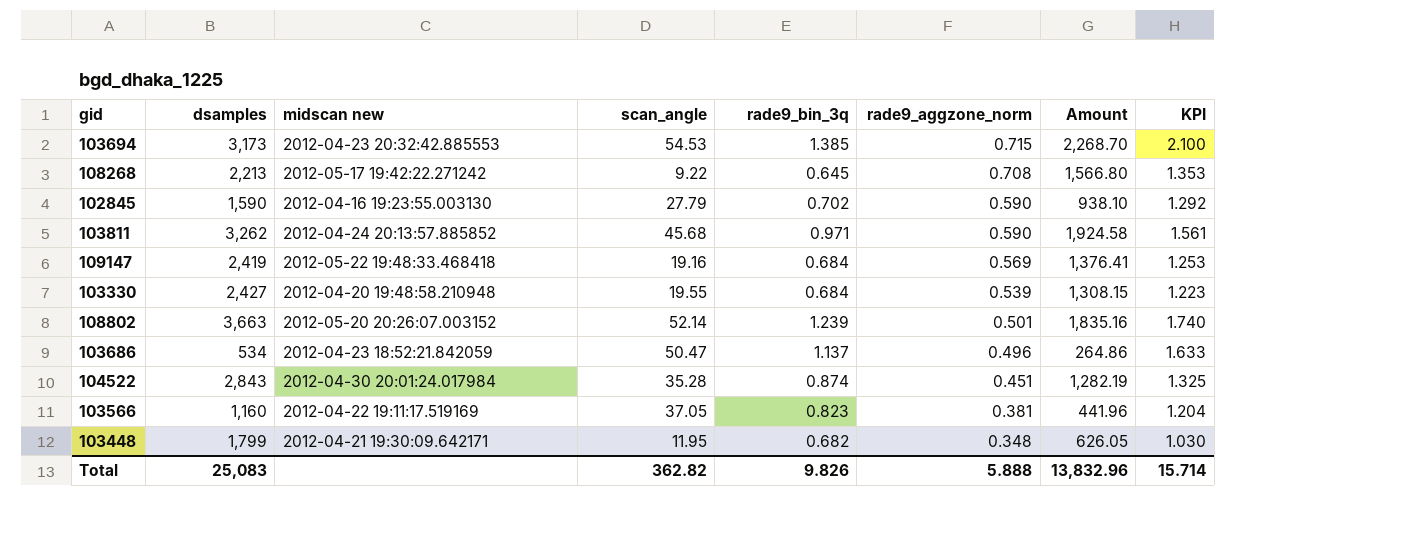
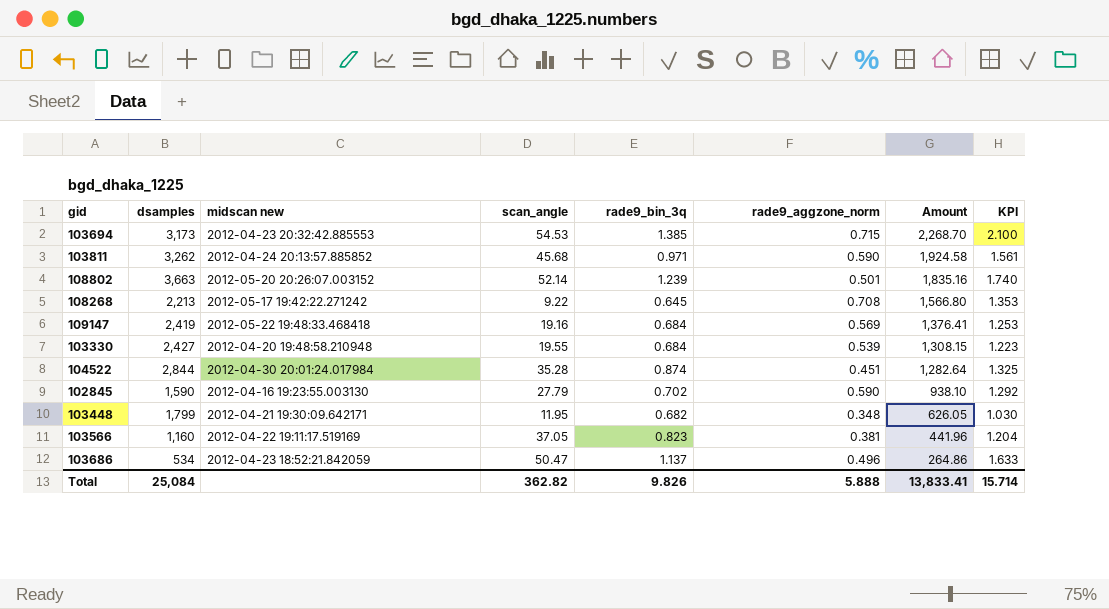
row order: rade9_aggzone_norm descending -> Amount descending
104522 | dsamples: 2,843 -> 2,844
104522 | Amount: 1,282.19 -> 1,282.64
Total | dsamples: 25,083 -> 25,084
Total | Amount: 13,832.96 -> 13,833.41

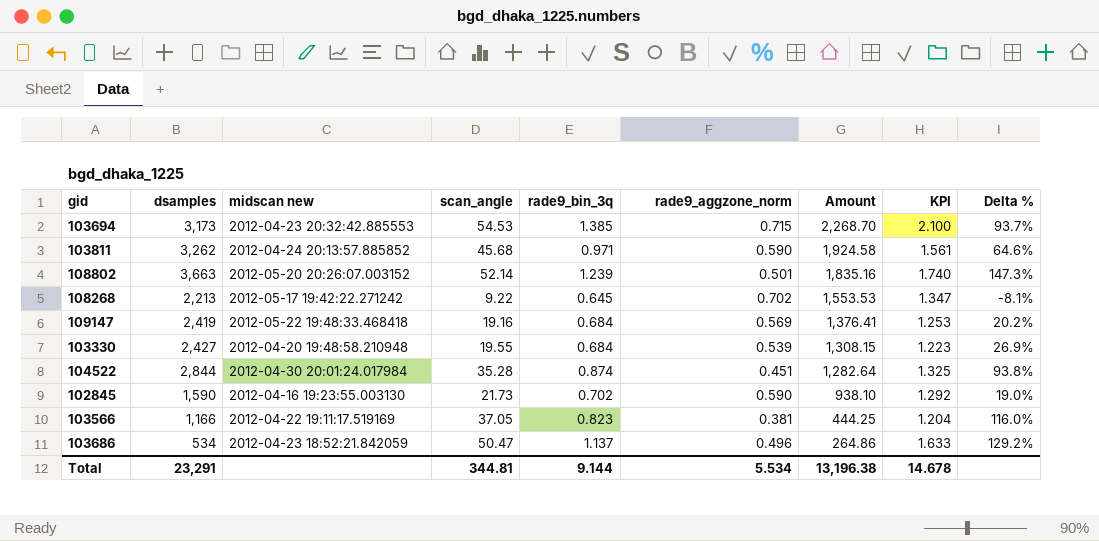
column Delta % | formula: none -> ([rade9_bin_3q] - [rade9_aggzone_norm]) / [rade9_aggzone_norm]
row 103448: 1,799 | 2012-04-21 19:30:09.642171 | 11.95 | 0.682 | 0.348 | 626.05 | 1.030 -> none
108268 | rade9_aggzone_norm: 0.708 -> 0.702
108268 | Amount: 1,566.80 -> 1,553.53
108268 | KPI: 1.353 -> 1.347
102845 | scan_angle: 27.79 -> 21.73
103566 | dsamples: 1,160 -> 1,166
103566 | Amount: 441.96 -> 444.25
Total | dsamples: 25,084 -> 23,291
Total | scan_angle: 362.82 -> 344.81
Total | rade9_bin_3q: 9.826 -> 9.144
Total | rade9_aggzone_norm: 5.888 -> 5.534
Total | Amount: 13,833.41 -> 13,196.38
Total | KPI: 15.714 -> 14.678

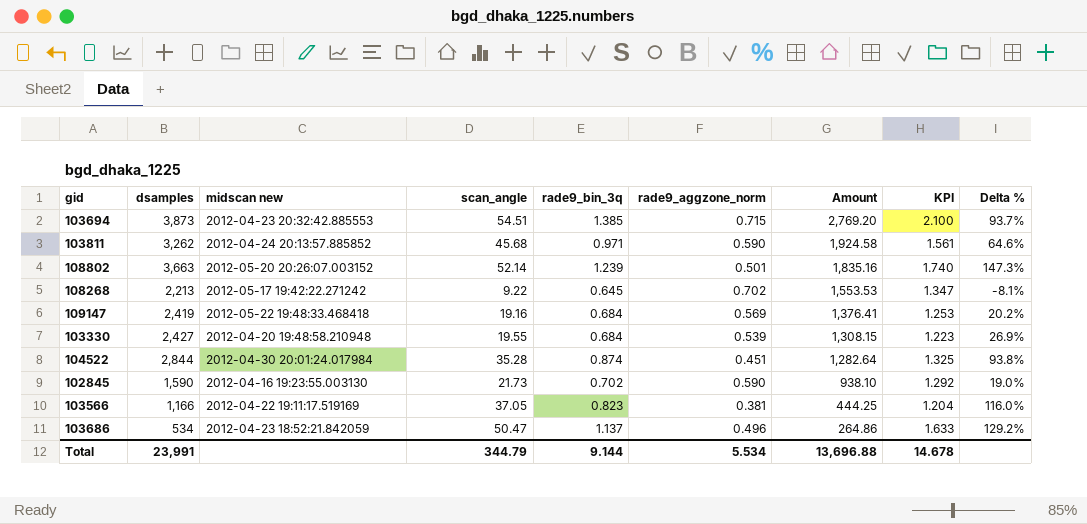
103694 | dsamples: 3,173 -> 3,873
103694 | scan_angle: 54.53 -> 54.51
103694 | Amount: 2,268.70 -> 2,769.20
Total | dsamples: 23,291 -> 23,991
Total | scan_angle: 344.81 -> 344.79
Total | Amount: 13,196.38 -> 13,696.88

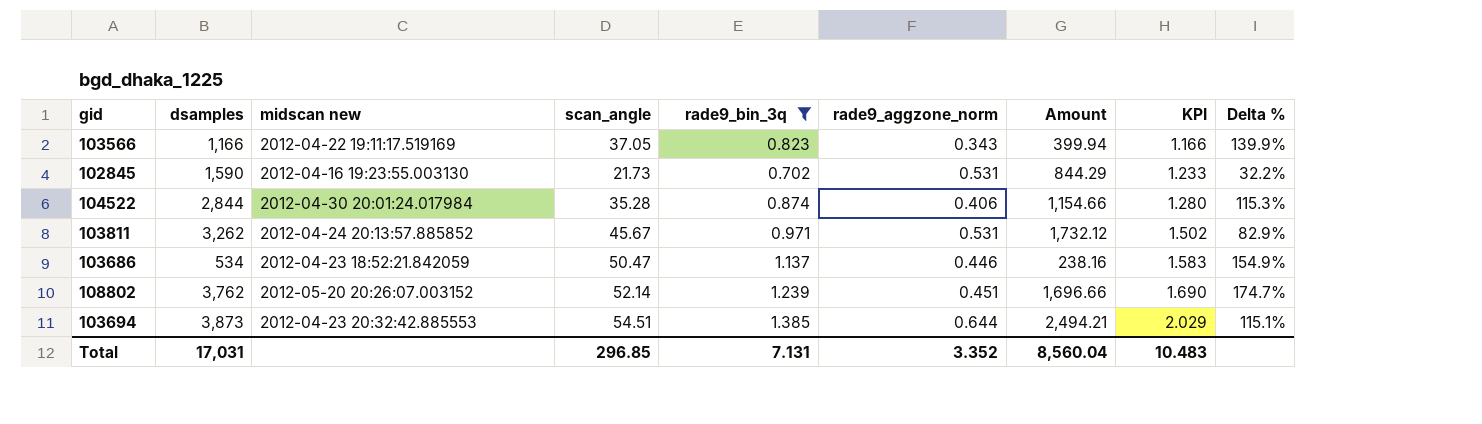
filter: none -> rade9_bin_3q >= 0.702
row order: Amount descending -> KPI ascending
103566 | rade9_aggzone_norm: 0.381 -> 0.343
103566 | Amount: 444.25 -> 399.94
103566 | KPI: 1.204 -> 1.166
103566 | Delta %: 116.0% -> 139.9%
102845 | rade9_aggzone_norm: 0.590 -> 0.531
102845 | Amount: 938.10 -> 844.29
102845 | KPI: 1.292 -> 1.233
102845 | Delta %: 19.0% -> 32.2%
104522 | rade9_aggzone_norm: 0.451 -> 0.406
104522 | Amount: 1,282.64 -> 1,154.66
104522 | KPI: 1.325 -> 1.280
104522 | Delta %: 93.8% -> 115.3%
103811 | scan_angle: 45.68 -> 45.67
103811 | rade9_aggzone_norm: 0.590 -> 0.531
103811 | Amount: 1,924.58 -> 1,732.12
103811 | KPI: 1.561 -> 1.502
103811 | Delta %: 64.6% -> 82.9%
103686 | rade9_aggzone_norm: 0.496 -> 0.446
103686 | Amount: 264.86 -> 238.16
103686 | KPI: 1.633 -> 1.583
103686 | Delta %: 129.2% -> 154.9%
108802 | dsamples: 3,663 -> 3,762
108802 | rade9_aggzone_norm: 0.501 -> 0.451
108802 | Amount: 1,835.16 -> 1,696.66
108802 | KPI: 1.740 -> 1.690
108802 | Delta %: 147.3% -> 174.7%
103694 | rade9_aggzone_norm: 0.715 -> 0.644
103694 | Amount: 2,769.20 -> 2,494.21
103694 | KPI: 2.100 -> 2.029
103694 | Delta %: 93.7% -> 115.1%
Total | dsamples: 23,991 -> 17,031
Total | scan_angle: 344.79 -> 296.85
Total | rade9_bin_3q: 9.144 -> 7.131
Total | rade9_aggzone_norm: 5.534 -> 3.352
Total | Amount: 13,696.88 -> 8,560.04
Total | KPI: 14.678 -> 10.483

